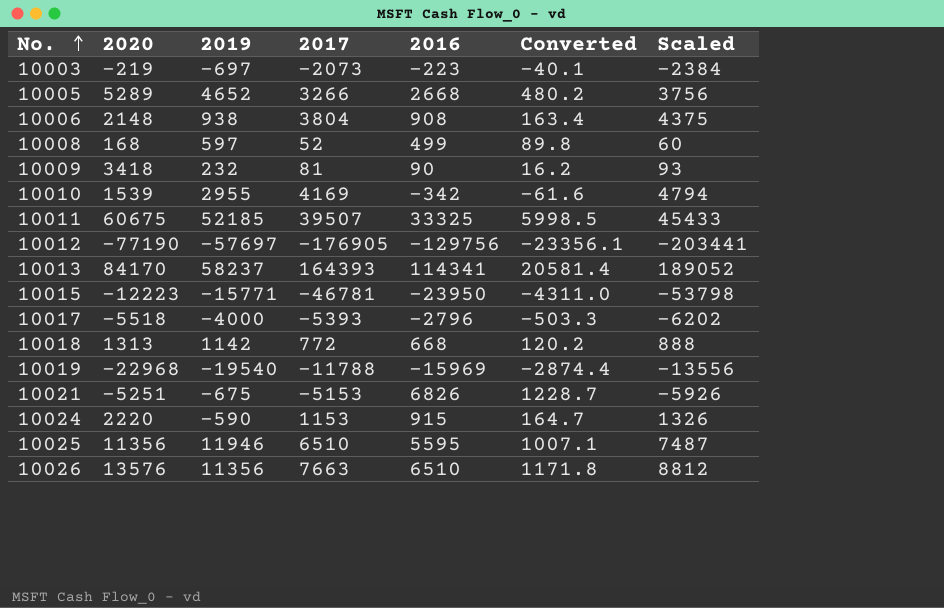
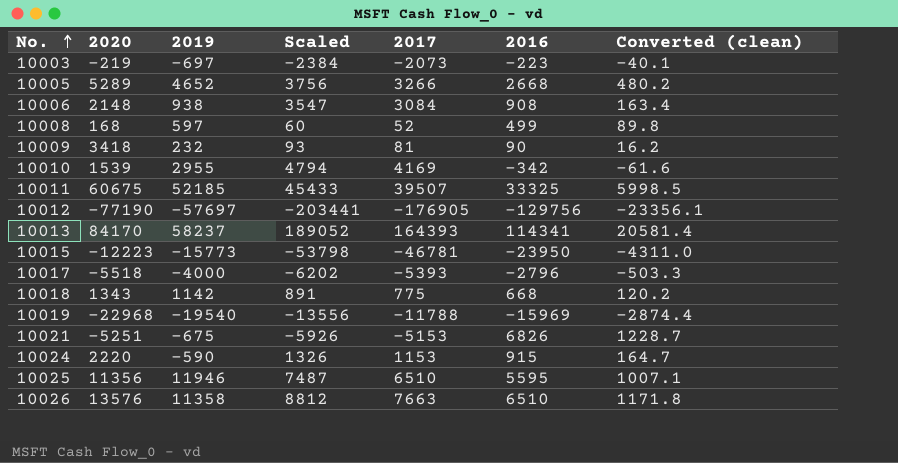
column Scaled | position: 7 -> 4
column name: Converted -> Converted (clean)
10006 | Scaled: 4375 -> 3547
10006 | 2017: 3804 -> 3084
10015 | 2019: -15771 -> -15773
10018 | 2020: 1313 -> 1343
10018 | Scaled: 888 -> 891
10018 | 2017: 772 -> 775
10026 | 2019: 11356 -> 11358

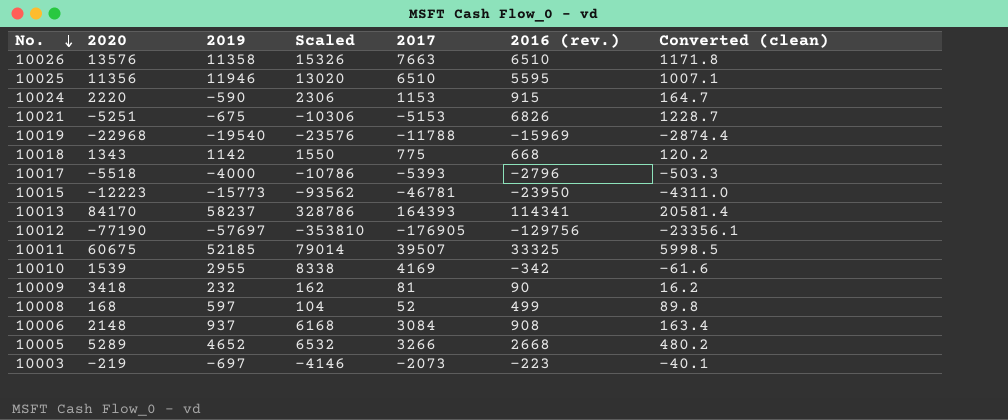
row order: No. ascending -> No. descending
column Scaled | formula: [2017] * 1.15 -> [2017] * 2
column name: 2016 -> 2016 (rev.)
10006 | 2019: 938 -> 937

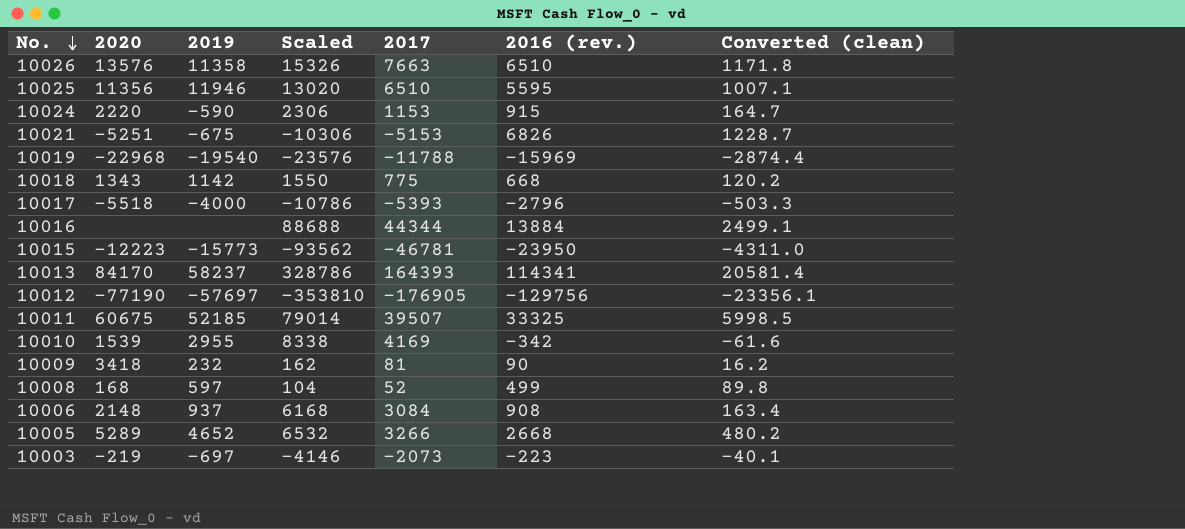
row 10016: none -> none | none | 88688 | 44344 | 13884 | 2499.1

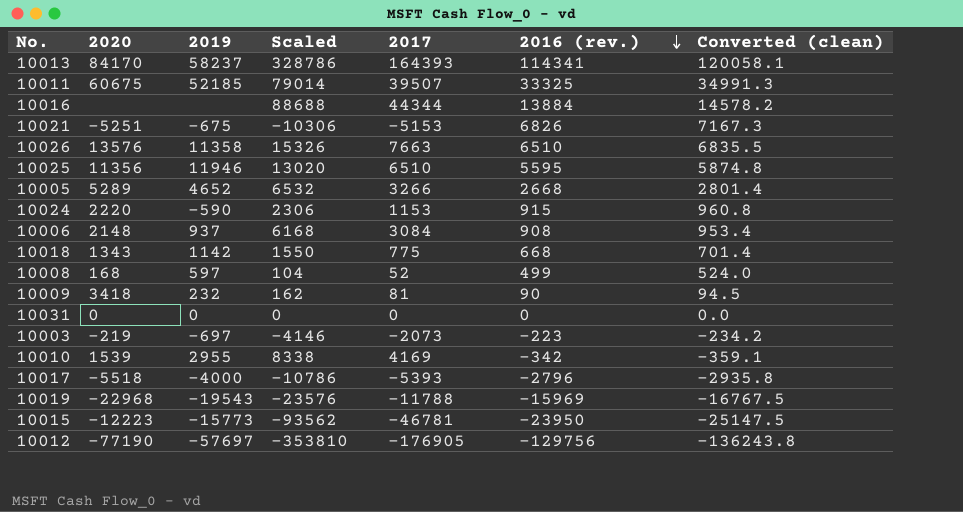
row order: No. descending -> 2016 (rev.) descending
column Converted (clean) | formula: [2016 (rev.)] * 0.18 -> [2016 (rev.)] * 1.05
row 10031: none -> 0 | 0 | 0 | 0 | 0 | 0.0
10019 | 2019: -19540 -> -19543

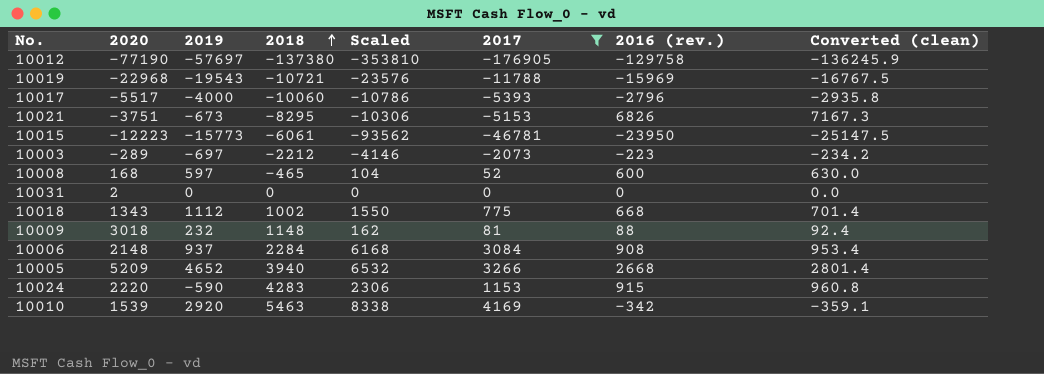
filter: none -> 2017 <= 4169
row order: 2016 (rev.) descending -> 2018 ascending
column 2018 | position: none -> 4
10012 | 2016 (rev.): -129756 -> -129758
10012 | Converted (clean): -136243.8 -> -136245.9
10017 | 2020: -5518 -> -5517
10021 | 2020: -5251 -> -3751
10021 | 2019: -675 -> -673
10003 | 2020: -219 -> -289
10008 | 2016 (rev.): 499 -> 600
10008 | Converted (clean): 524.0 -> 630.0
10031 | 2020: 0 -> 2
10018 | 2019: 1142 -> 1112
10009 | 2020: 3418 -> 3018
10009 | 2016 (rev.): 90 -> 88
10009 | Converted (clean): 94.5 -> 92.4
10005 | 2020: 5289 -> 5209
10010 | 2019: 2955 -> 2920

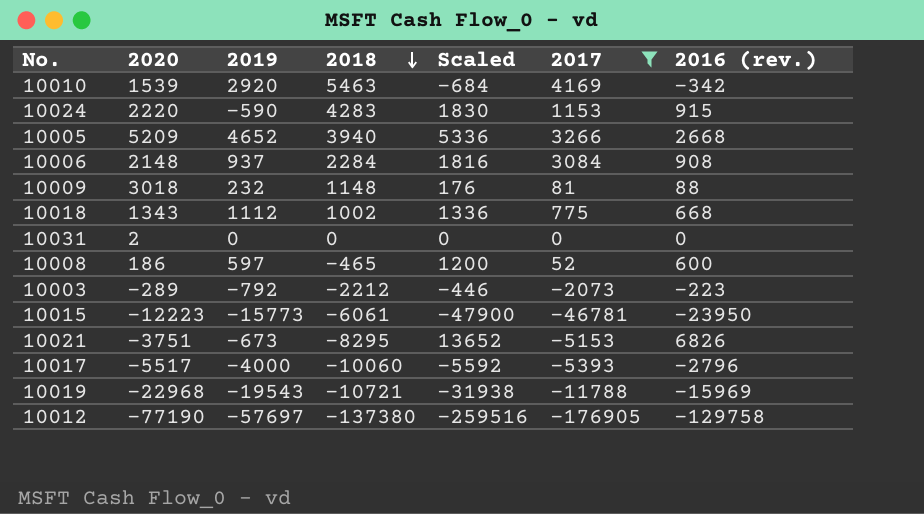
row order: 2018 ascending -> 2018 descending
column Converted (clean) | formula: [2016 (rev.)] * 1.05 -> none
column Scaled | formula: [2017] * 2 -> [2016 (rev.)] * 2
10008 | 2020: 168 -> 186
10003 | 2019: -697 -> -792

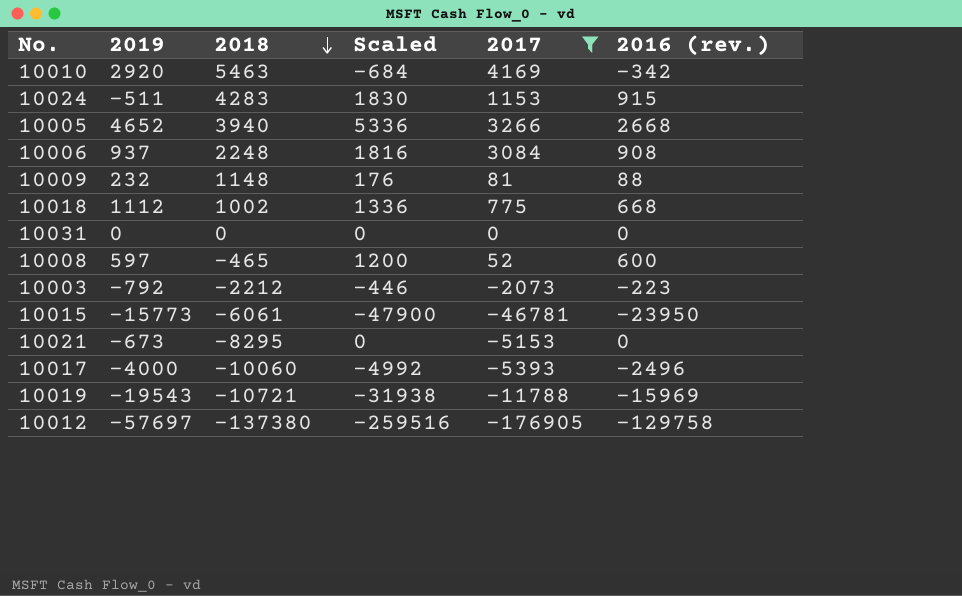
column 2020 | position: 2 -> none
10024 | 2019: -590 -> -511
10006 | 2018: 2284 -> 2248
10021 | Scaled: 13652 -> 0
10021 | 2016 (rev.): 6826 -> 0
10017 | Scaled: -5592 -> -4992
10017 | 2016 (rev.): -2796 -> -2496

